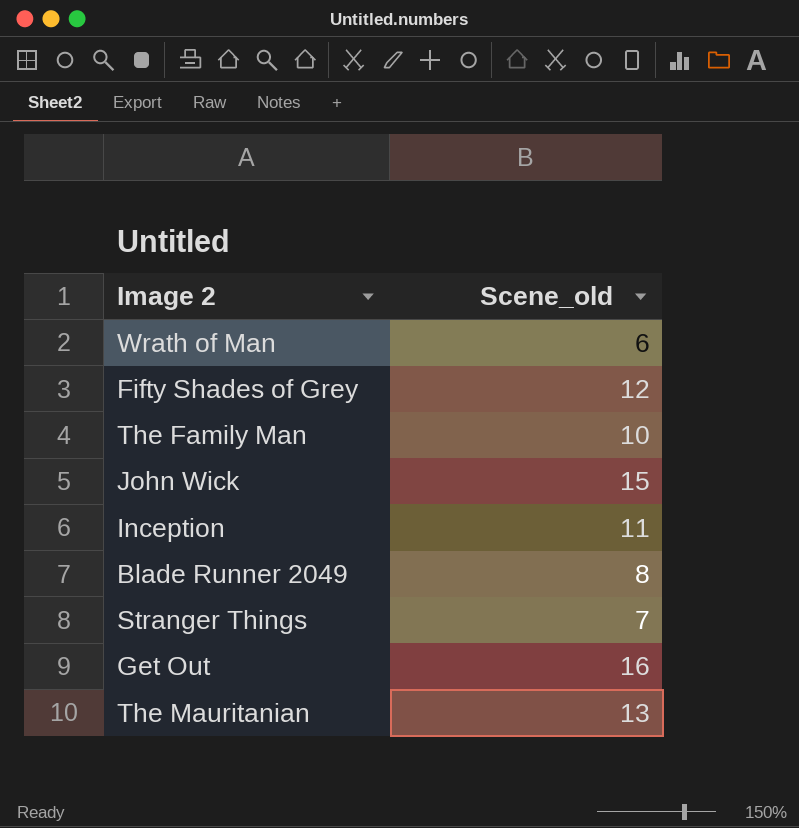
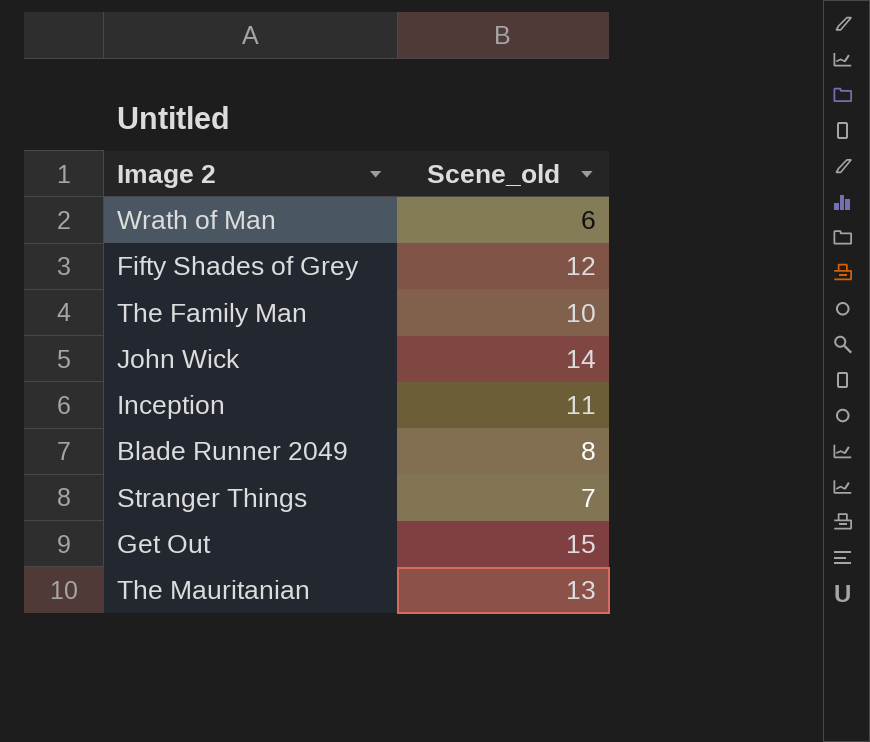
John Wick | Scene_old: 15 -> 14
Get Out | Scene_old: 16 -> 15

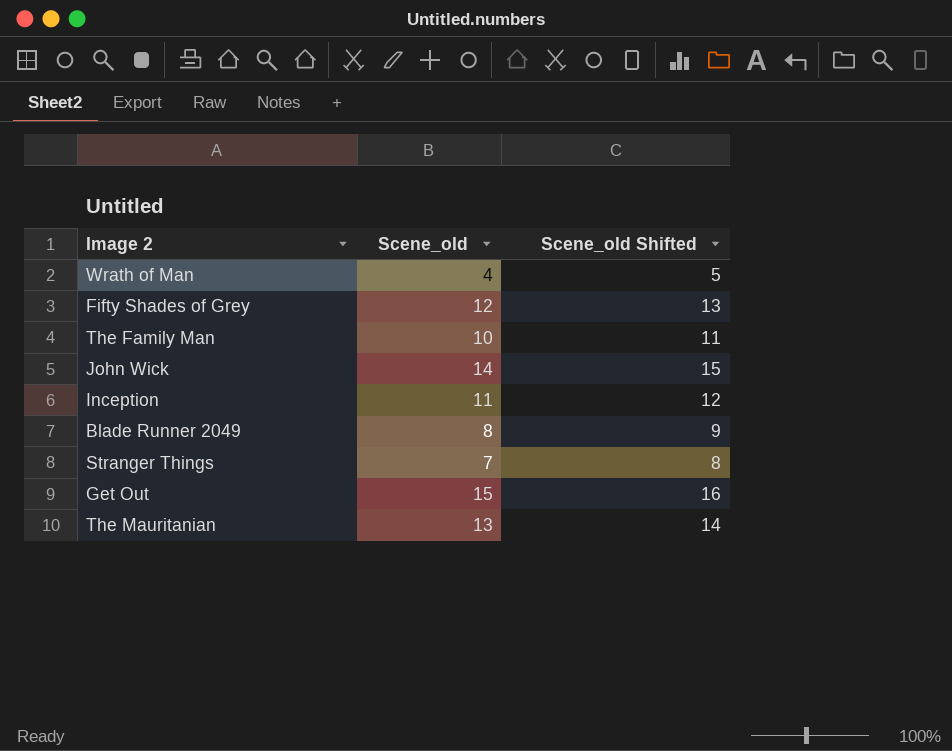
column Scene_old Shifted | formula: none -> [Scene_old] + 1
Wrath of Man | Scene_old: 6 -> 4

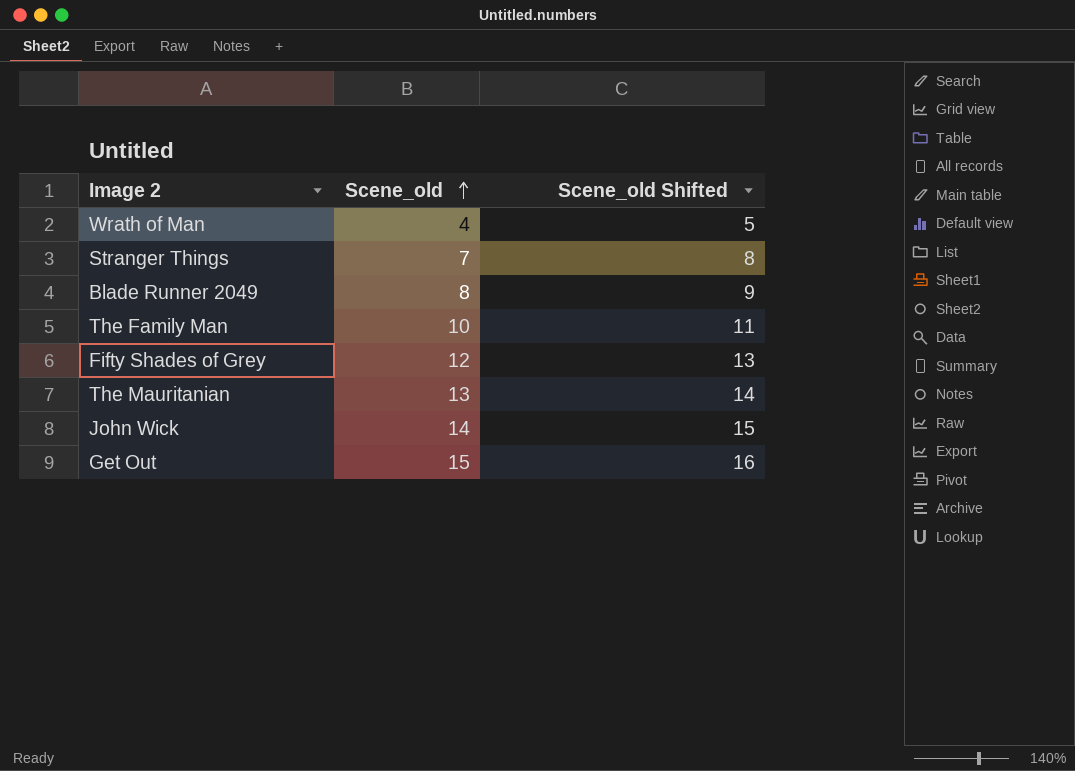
row order: none -> Scene_old ascending
row Inception: 11 | 12 -> none

